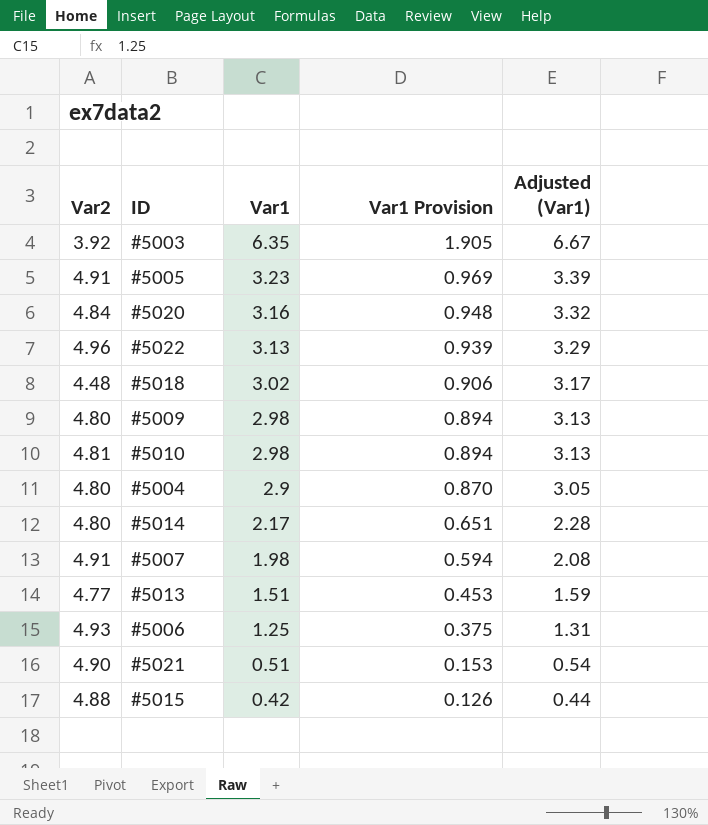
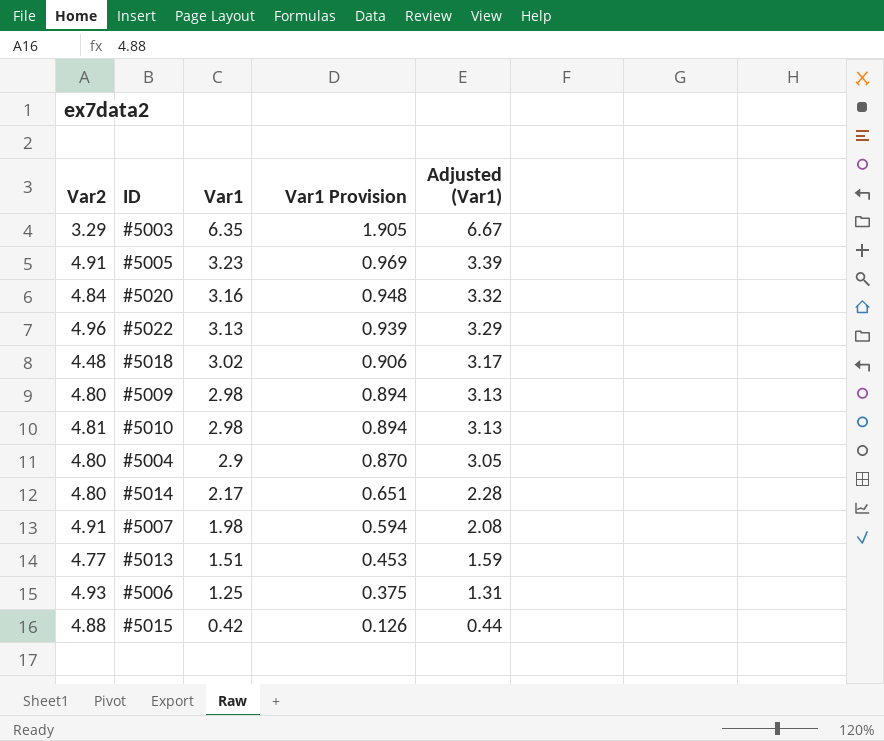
row #5021: 4.90 | 0.51 | 0.153 | 0.54 -> none
#5003 | Var2: 3.92 -> 3.29

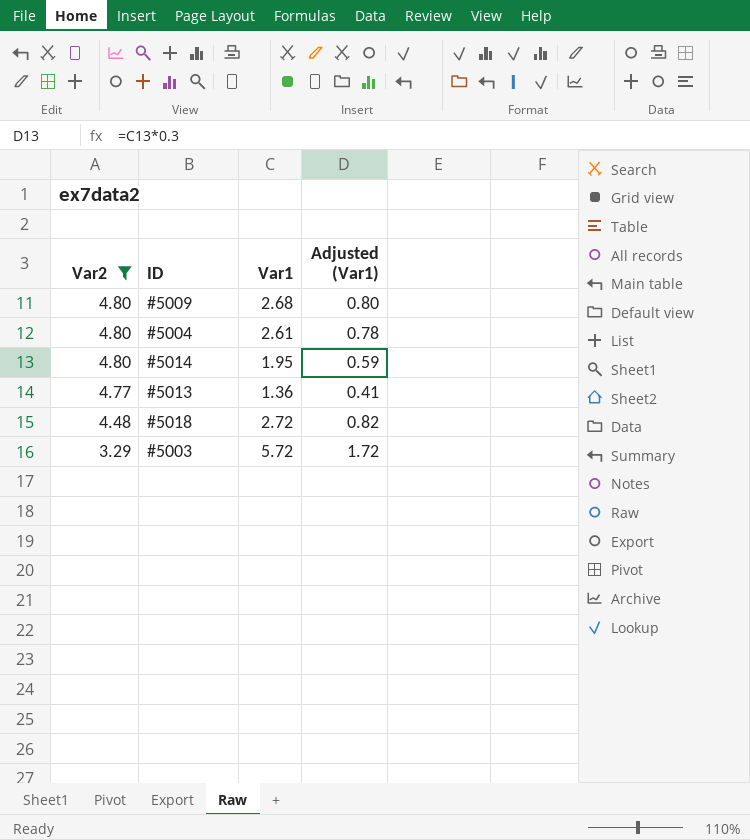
filter: none -> Var2 <= 4.80
row order: Var1 descending -> Var2 descending
column Var1 Provision | formula: [Var1] * 0.3 -> none
column Adjusted (Var1) | formula: [Var1] * 1.05 -> [Var1] * 0.3
#5009 | Var1: 2.98 -> 2.68
#5004 | Var1: 2.9 -> 2.61
#5014 | Var1: 2.17 -> 1.95
#5013 | Var1: 1.51 -> 1.36
#5018 | Var1: 3.02 -> 2.72
#5003 | Var1: 6.35 -> 5.72

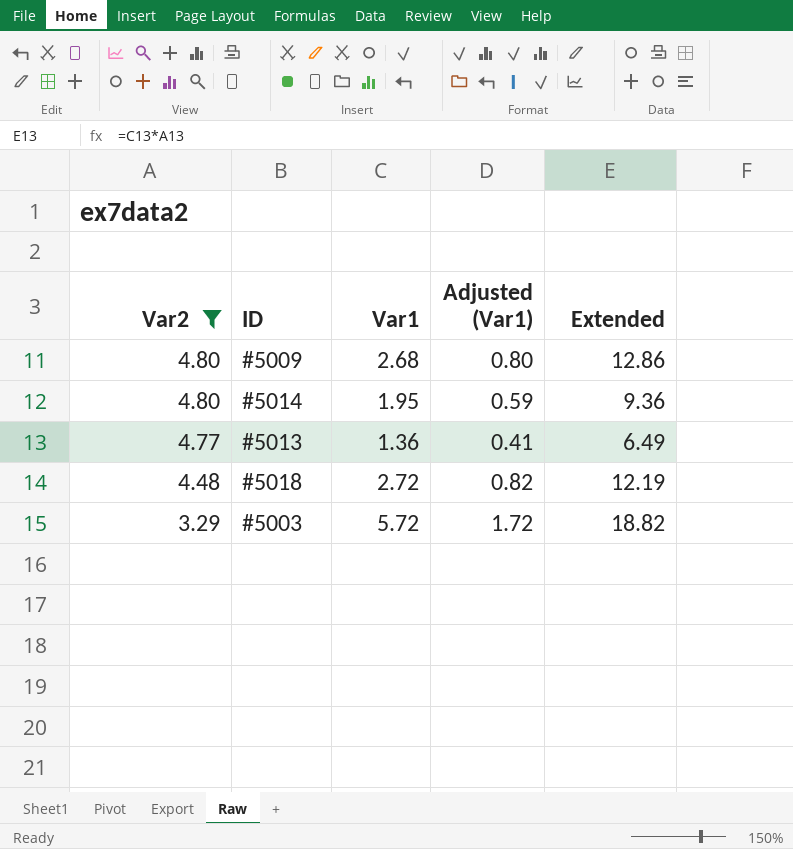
column Extended | formula: none -> [Var2] * [Var1]
row #5004: 4.80 | 2.61 | 0.78 -> none

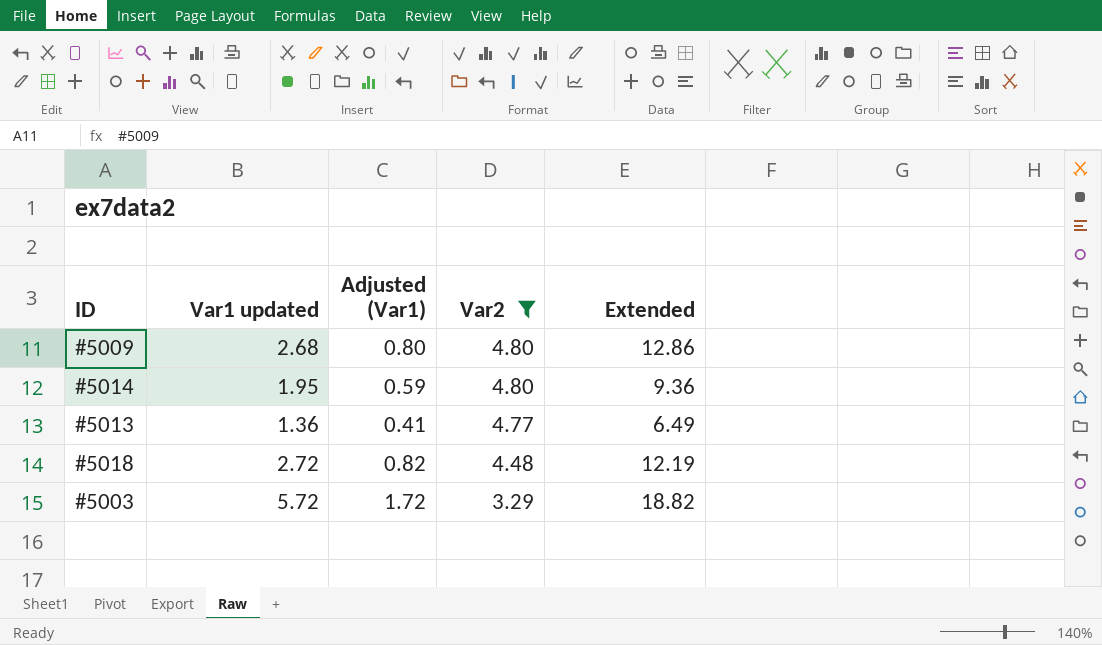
column name: Var1 -> Var1 updated
column Var2 | position: 1 -> 4

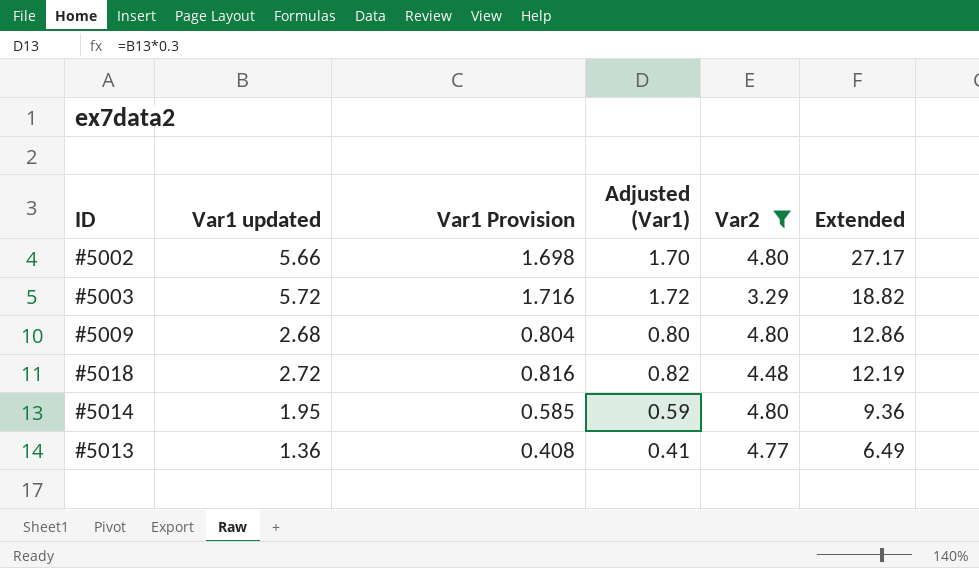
row order: Var2 descending -> Extended descending
column Var1 Provision | formula: none -> [Var1 updated] * 0.3
row #5002: none -> 5.66 | 1.698 | 1.70 | 4.80 | 27.17

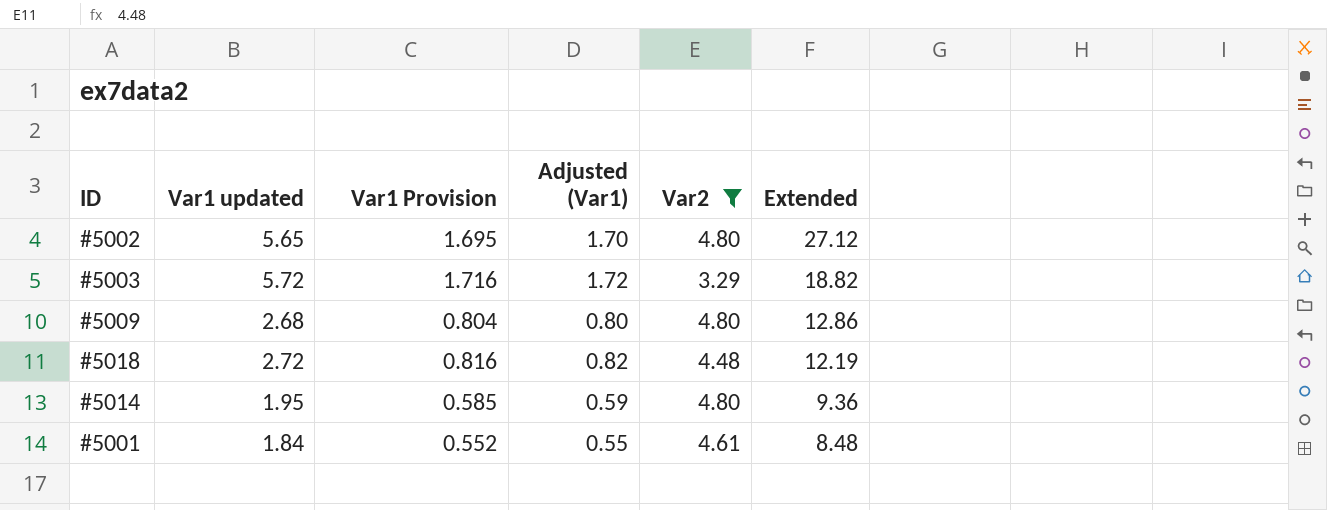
row #5013: 1.36 | 0.408 | 0.41 | 4.77 | 6.49 -> none
#5002 | Var1 updated: 5.66 -> 5.65
#5002 | Var1 Provision: 1.698 -> 1.695
#5002 | Extended: 27.17 -> 27.12
row #5001: none -> 1.84 | 0.552 | 0.55 | 4.61 | 8.48

